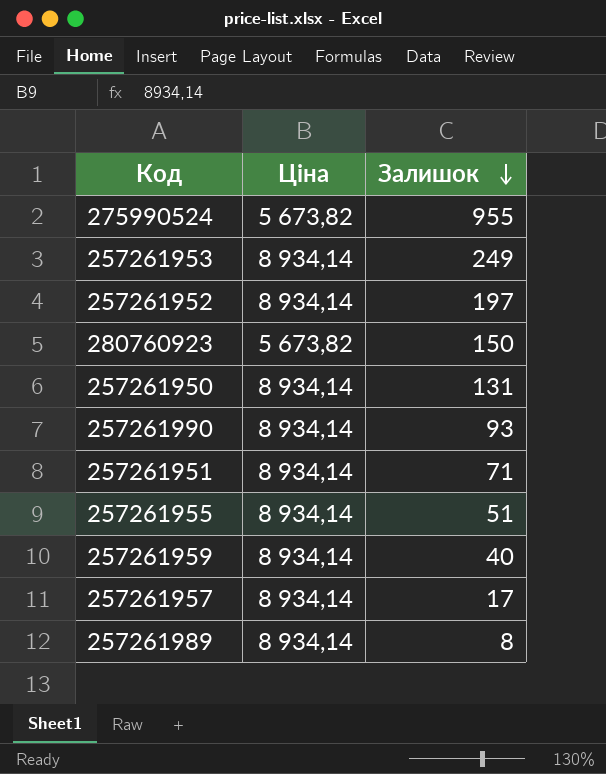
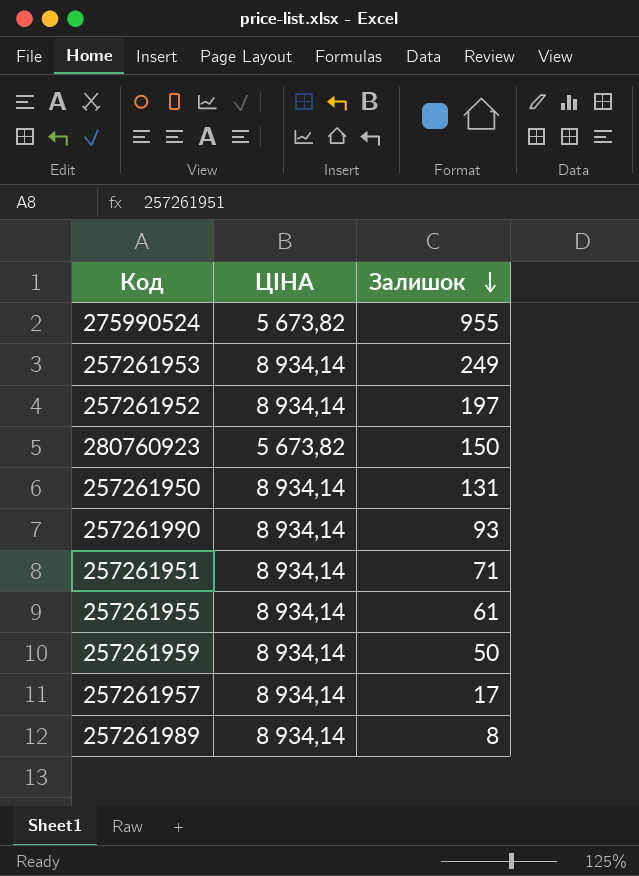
column name: Ціна -> ЦІНА
257261955 | Залишок: 51 -> 61
257261959 | Залишок: 40 -> 50

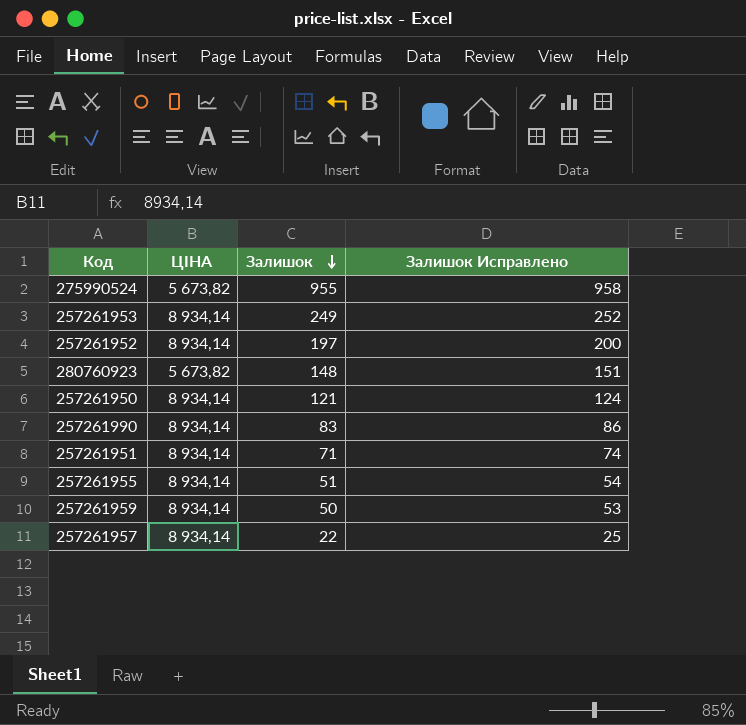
column Залишок Исправлено | formula: none -> [Залишок] + 3
row 257261989: 8 934,14 | 8 -> none
280760923 | Залишок: 150 -> 148
257261950 | Залишок: 131 -> 121
257261990 | Залишок: 93 -> 83
257261955 | Залишок: 61 -> 51
257261957 | Залишок: 17 -> 22

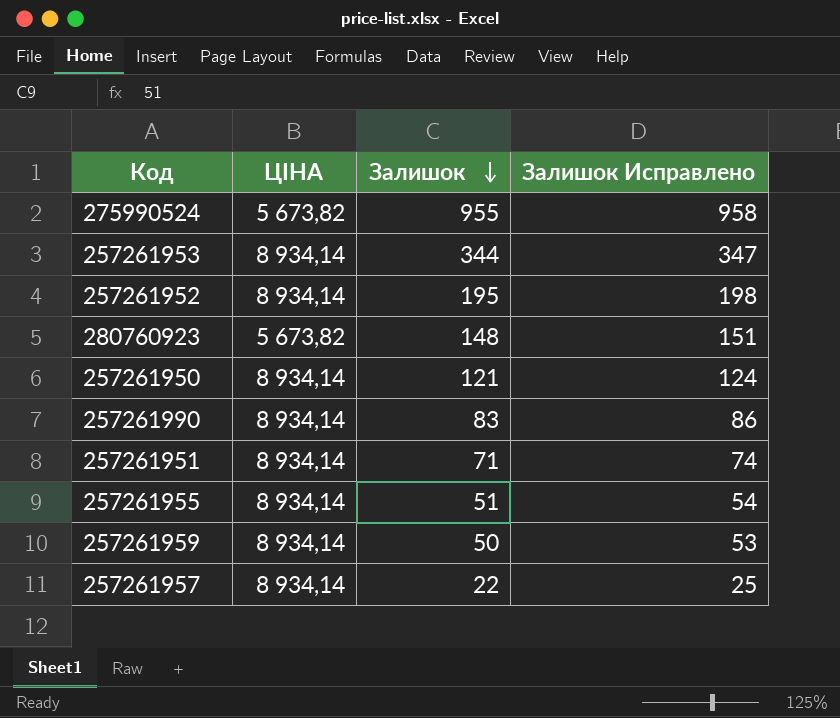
257261953 | Залишок: 249 -> 344
257261953 | Залишок Исправлено: 252 -> 347
257261952 | Залишок: 197 -> 195
257261952 | Залишок Исправлено: 200 -> 198

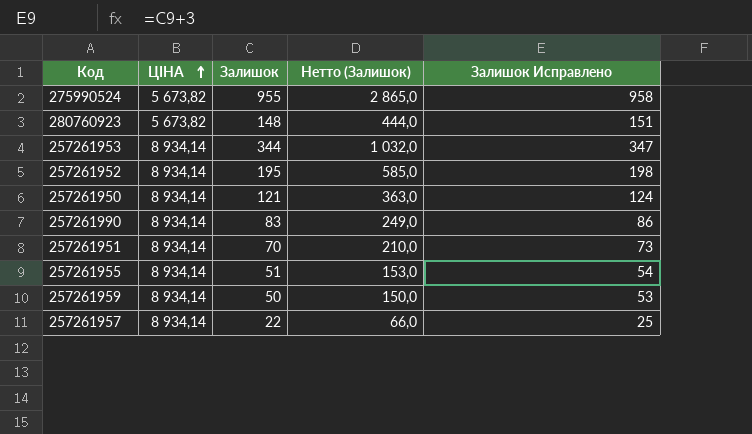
row order: Залишок descending -> ЦІНА ascending
column Нетто (Залишок) | formula: none -> [Залишок] * 3
257261951 | Залишок: 71 -> 70
257261951 | Залишок Исправлено: 74 -> 73

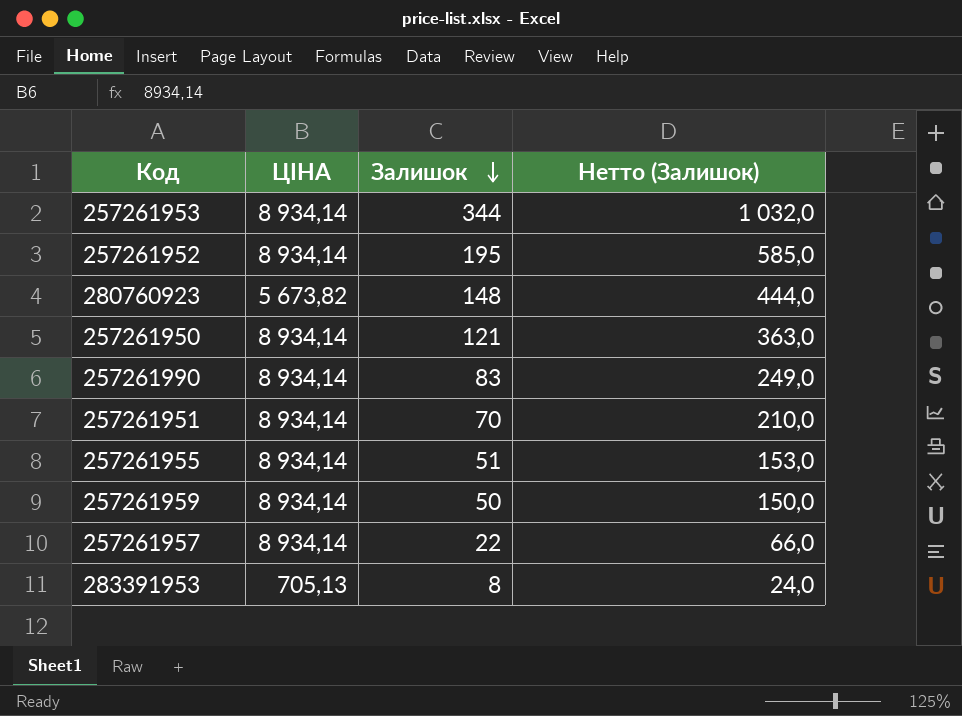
row order: ЦІНА ascending -> Залишок descending
column Залишок Исправлено | formula: [Залишок] + 3 -> none
row 275990524: 5 673,82 | 955 | 2 865,0 | 958 -> none
row 283391953: none -> 705,13 | 8 | 24,0

